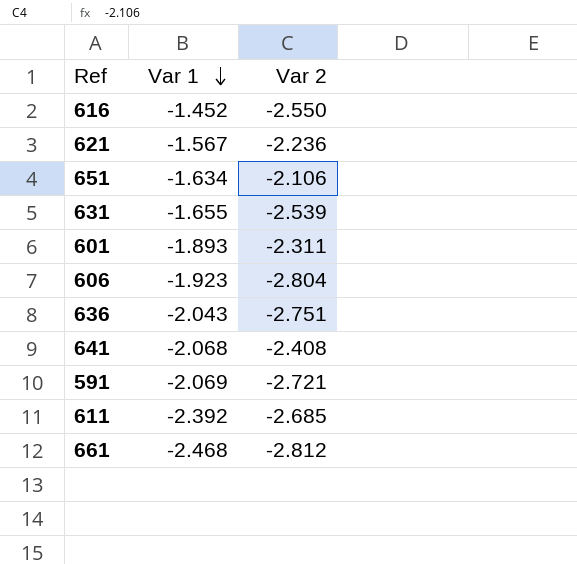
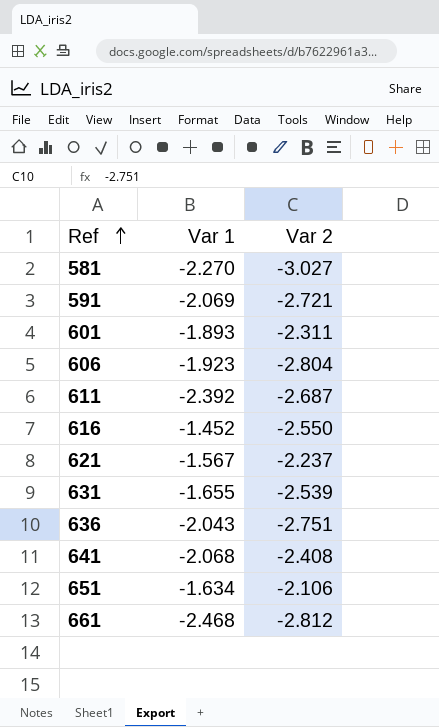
row order: Var 1 descending -> Ref ascending
row 581: none -> -2.270 | -3.027
611 | Var 2: -2.685 -> -2.687
621 | Var 2: -2.236 -> -2.237

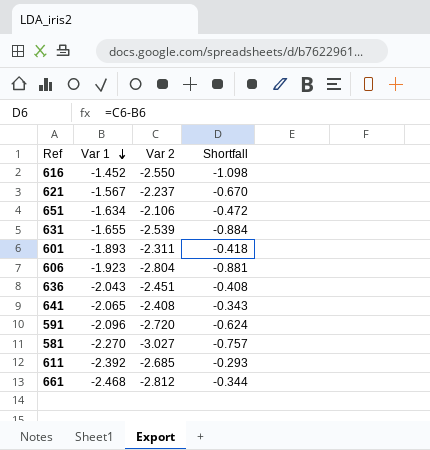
row order: Ref ascending -> Var 1 descending
column Shortfall | formula: none -> [Var 2] - [Var 1]
636 | Var 2: -2.751 -> -2.451
641 | Var 1: -2.068 -> -2.065
591 | Var 1: -2.069 -> -2.096
591 | Var 2: -2.721 -> -2.720
611 | Var 2: -2.687 -> -2.685

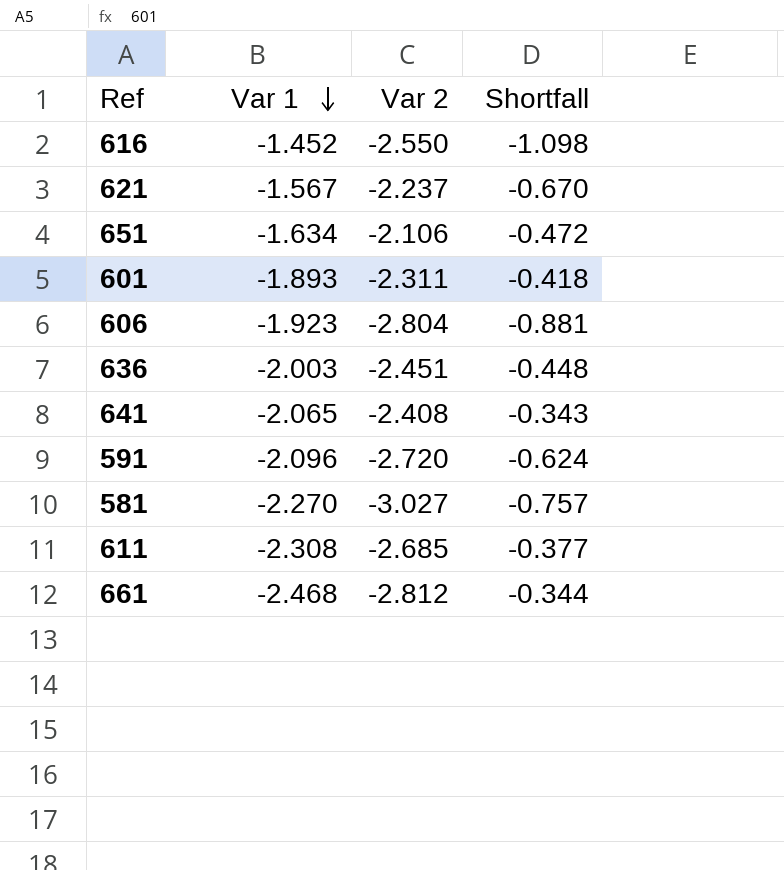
row 631: -1.655 | -2.539 | -0.884 -> none
636 | Var 1: -2.043 -> -2.003
636 | Shortfall: -0.408 -> -0.448
611 | Var 1: -2.392 -> -2.308
611 | Shortfall: -0.293 -> -0.377

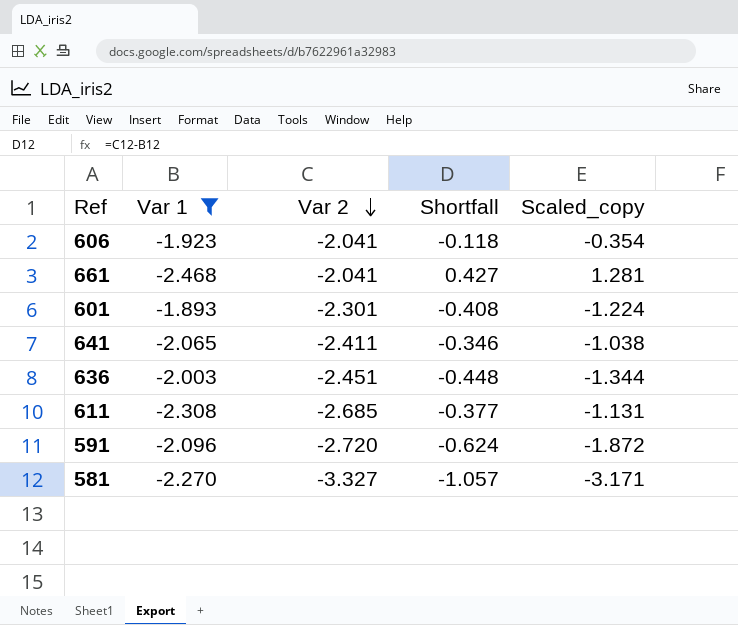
filter: none -> Var 1 <= -1.893
row order: Var 1 descending -> Var 2 descending
column Scaled_copy | formula: none -> [Shortfall] * 3
606 | Var 2: -2.804 -> -2.041
606 | Shortfall: -0.881 -> -0.118
661 | Var 2: -2.812 -> -2.041
661 | Shortfall: -0.344 -> 0.427
601 | Var 2: -2.311 -> -2.301
601 | Shortfall: -0.418 -> -0.408
641 | Var 2: -2.408 -> -2.411
641 | Shortfall: -0.343 -> -0.346
581 | Var 2: -3.027 -> -3.327
581 | Shortfall: -0.757 -> -1.057

